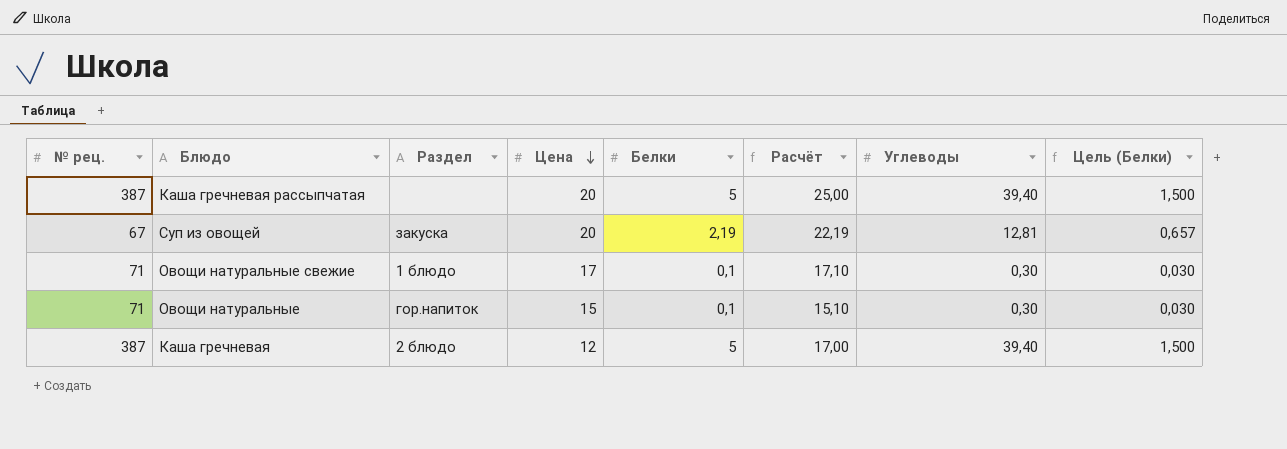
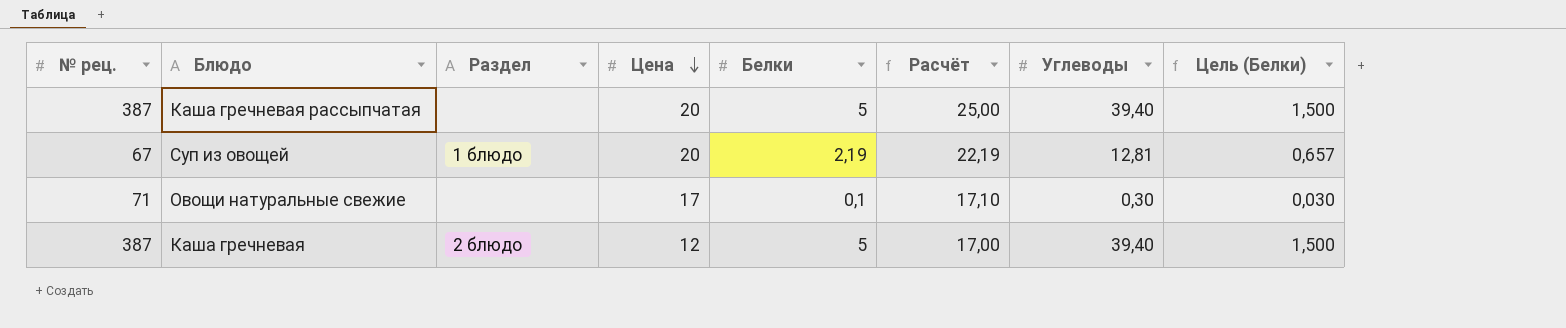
row Овощи натуральные: 71 | гор.напиток | 15 | 0,1 | 15,10 | 0,30 | 0,030 -> none
Суп из овощей | Раздел: закуска -> 1 блюдо
Овощи натуральные свежие | Раздел: 1 блюдо -> none

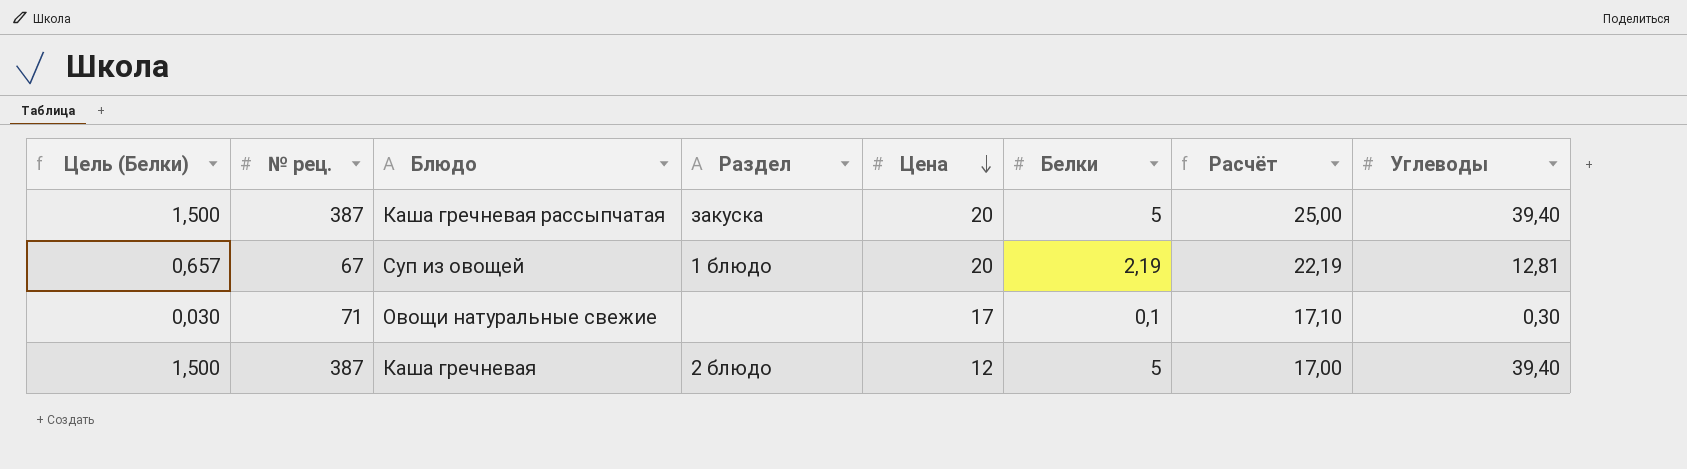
column Цель (Белки) | position: 8 -> 1
Каша гречневая рассыпчатая | Раздел: none -> закуска

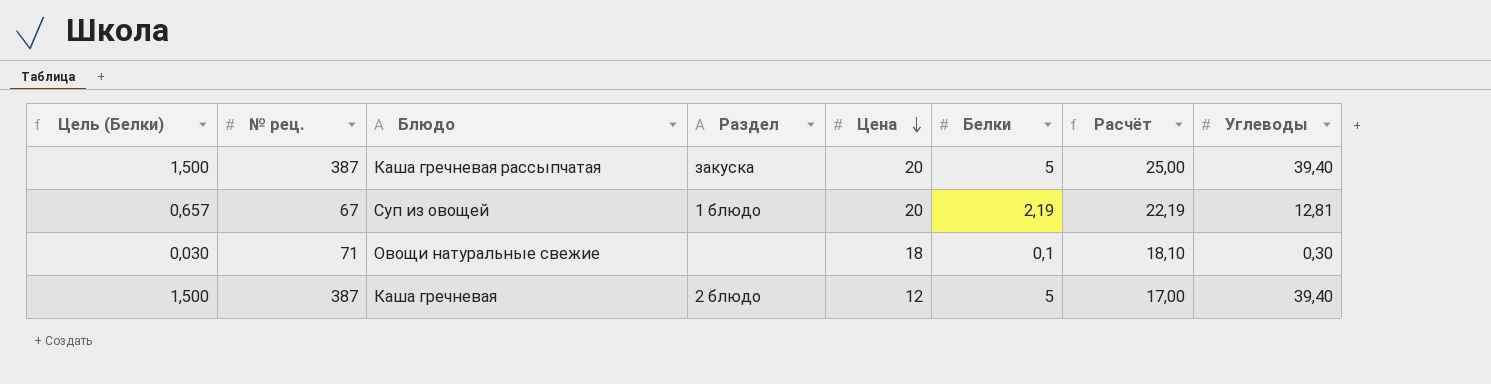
Овощи натуральные свежие | Цена: 17 -> 18
Овощи натуральные свежие | Расчёт: 17,10 -> 18,10

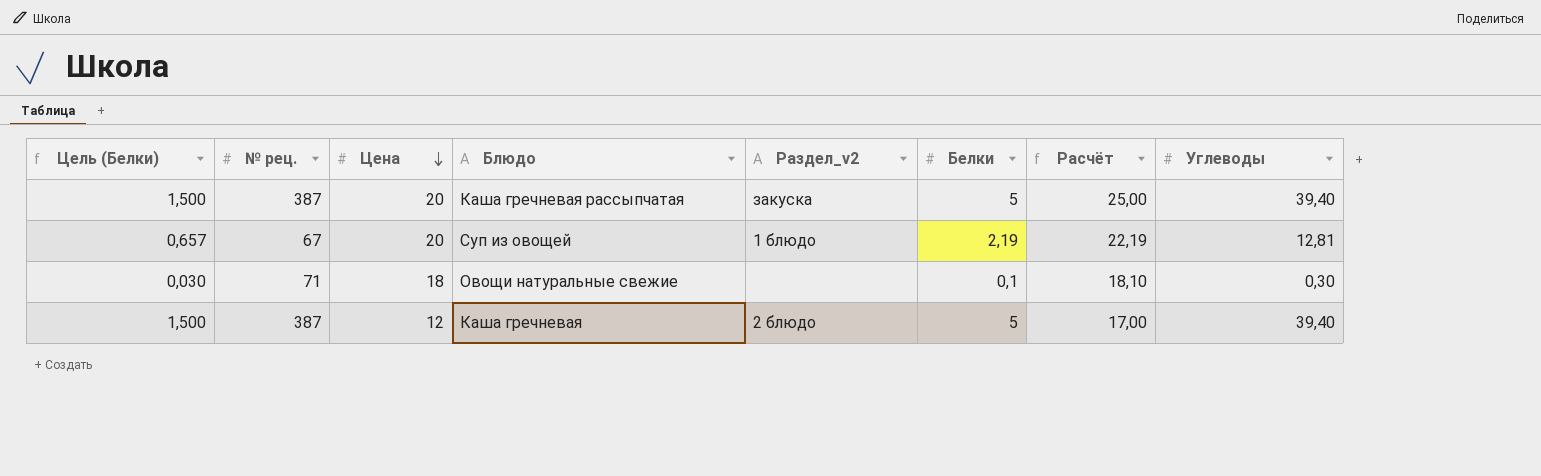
column Цена | position: 5 -> 3
column name: Раздел -> Раздел_v2

